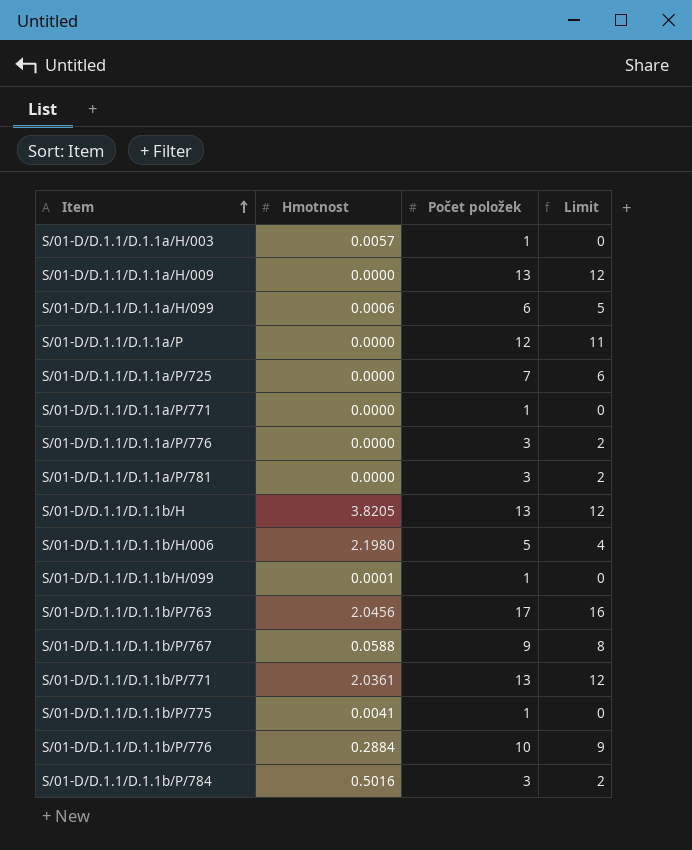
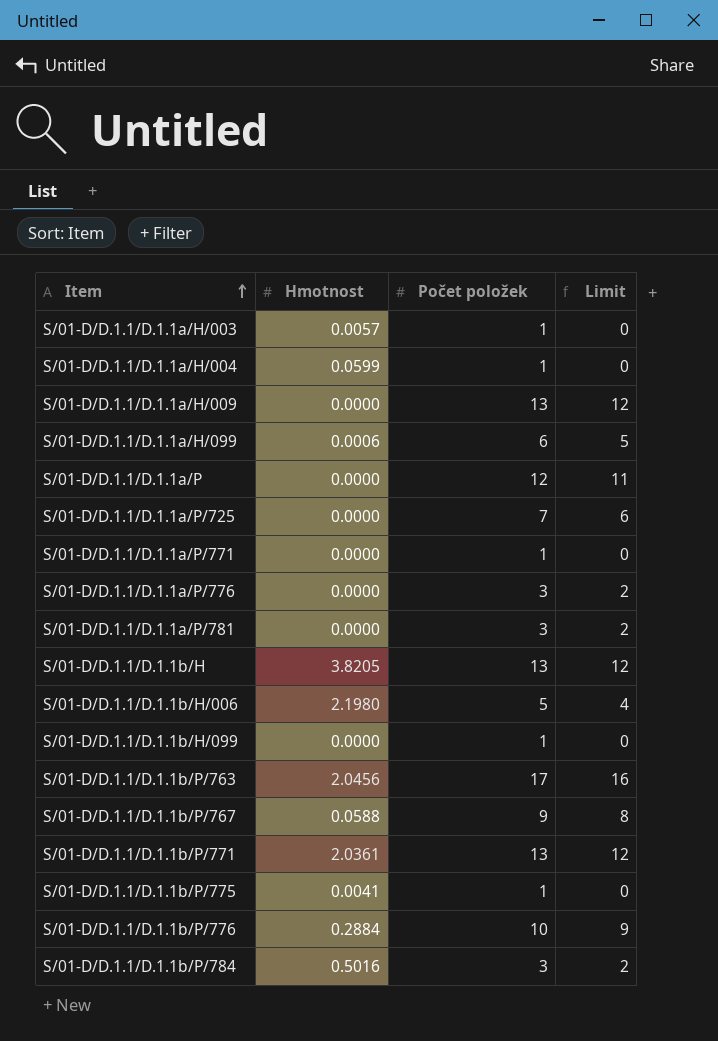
row S/01-D/D.1.1/D.1.1a/H/004: none -> 0.0599 | 1 | 0
S/01-D/D.1.1/D.1.1b/H/099 | Hmotnost: 0.0001 -> 0.0000

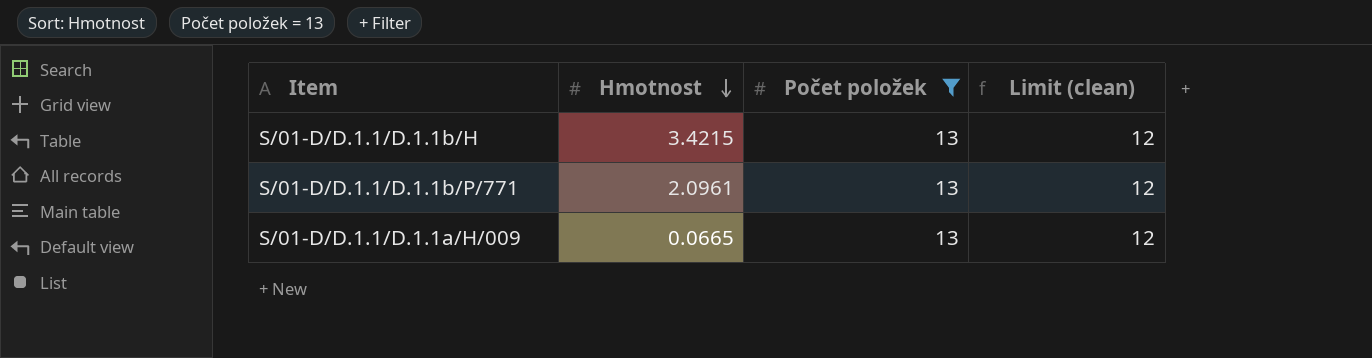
filter: none -> Počet položek = 13
row order: Item ascending -> Hmotnost descending
column name: Limit -> Limit (clean)
S/01-D/D.1.1/D.1.1b/H | Hmotnost: 3.8205 -> 3.4215
S/01-D/D.1.1/D.1.1b/P/771 | Hmotnost: 2.0361 -> 2.0961
S/01-D/D.1.1/D.1.1a/H/009 | Hmotnost: 0.0000 -> 0.0665

